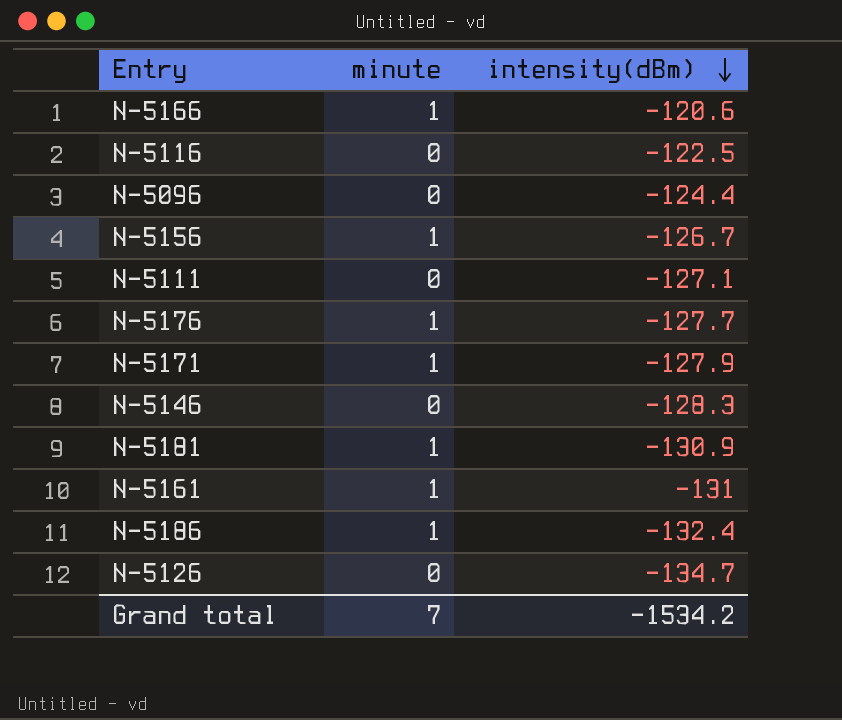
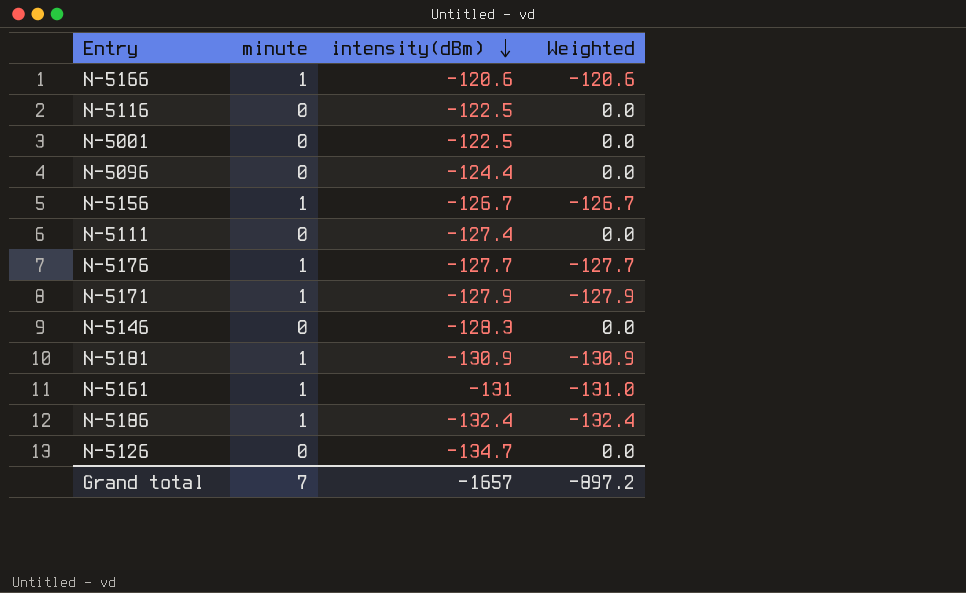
column Weighted | formula: none -> [minute] * [intensity(dBm)]
row N-5001: none -> 0 | -122.5 | 0.0
N-5111 | intensity(dBm): -127.1 -> -127.4
Grand total | intensity(dBm): -1534.2 -> -1657

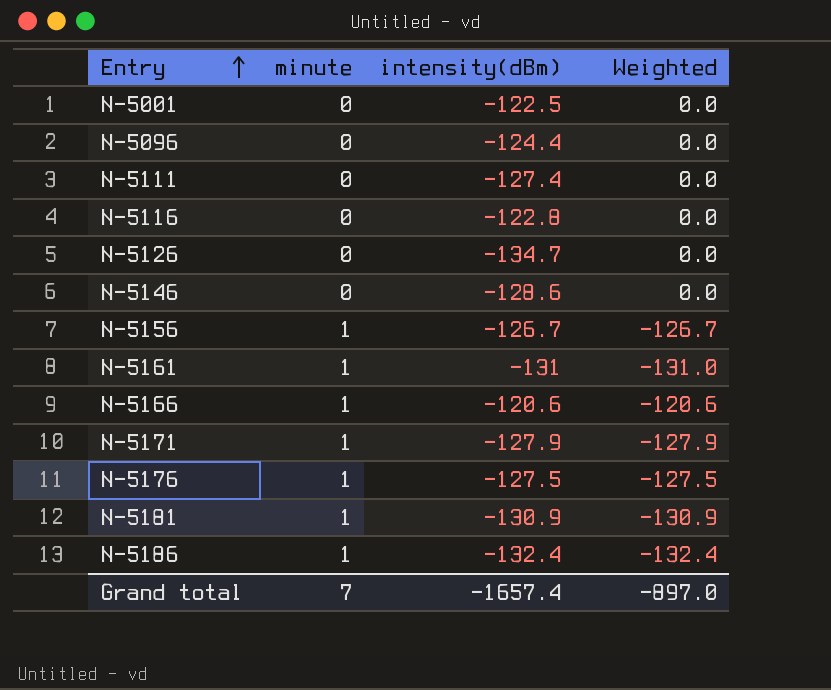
row order: intensity(dBm) descending -> Entry ascending
N-5116 | intensity(dBm): -122.5 -> -122.8
N-5146 | intensity(dBm): -128.3 -> -128.6
N-5176 | intensity(dBm): -127.7 -> -127.5
N-5176 | Weighted: -127.7 -> -127.5
Grand total | intensity(dBm): -1657 -> -1657.4
Grand total | Weighted: -897.2 -> -897.0

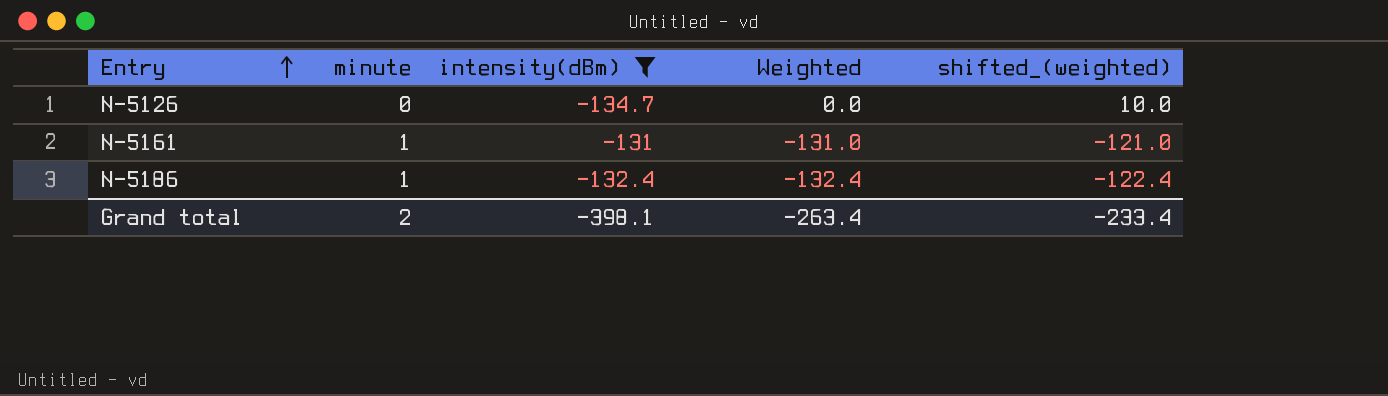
filter: none -> intensity(dBm) <= -131
column shifted_(weighted) | formula: none -> [Weighted] + 10
Grand total | minute: 7 -> 2
Grand total | intensity(dBm): -1657.4 -> -398.1
Grand total | Weighted: -897.0 -> -263.4

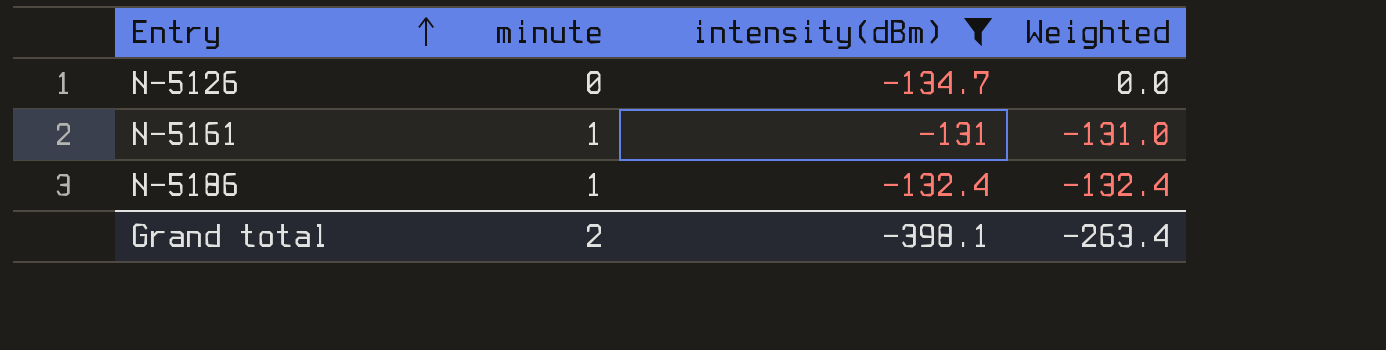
column shifted_(weighted) | formula: [Weighted] + 10 -> none

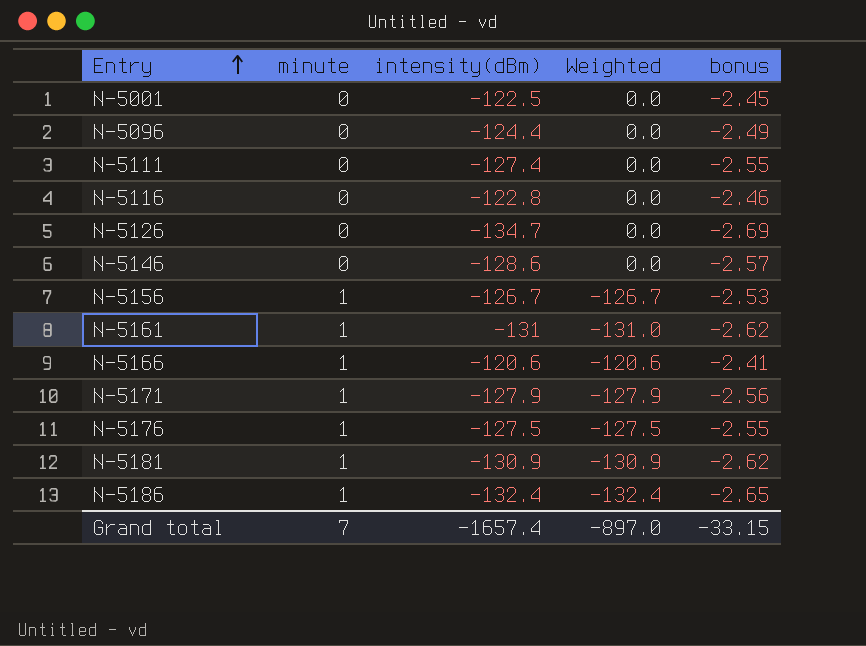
filter: intensity(dBm) <= -131 -> none
column bonus | formula: none -> [intensity(dBm)] * 0.02
Grand total | minute: 2 -> 7
Grand total | intensity(dBm): -398.1 -> -1657.4
Grand total | Weighted: -263.4 -> -897.0

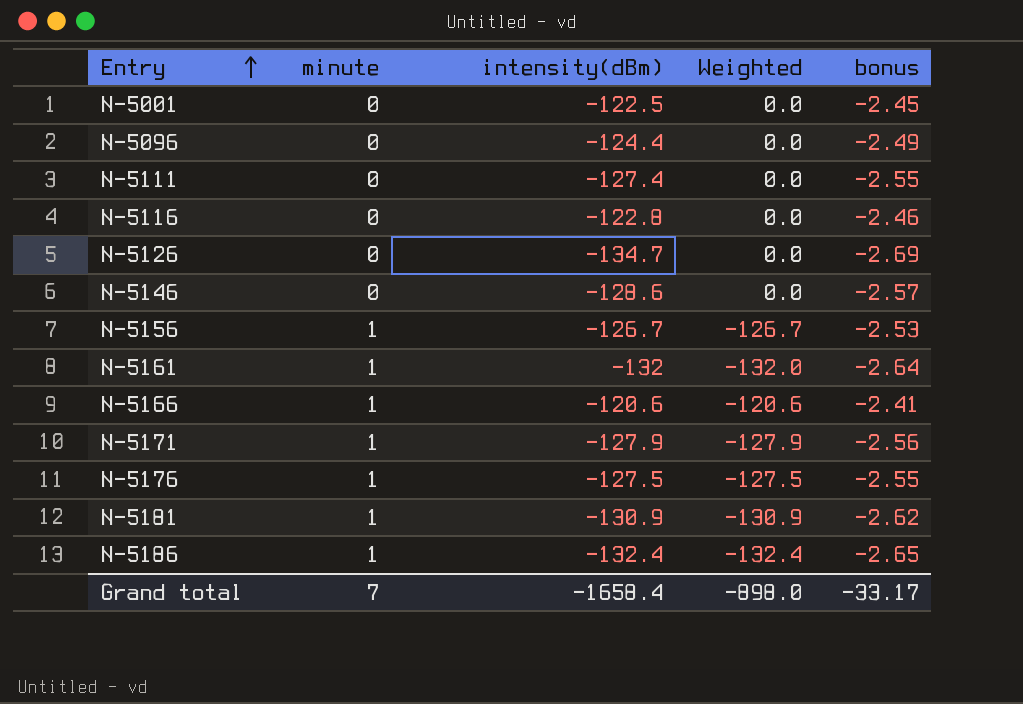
N-5161 | intensity(dBm): -131 -> -132
N-5161 | Weighted: -131.0 -> -132.0
N-5161 | bonus: -2.62 -> -2.64
Grand total | intensity(dBm): -1657.4 -> -1658.4
Grand total | Weighted: -897.0 -> -898.0
Grand total | bonus: -33.15 -> -33.17

